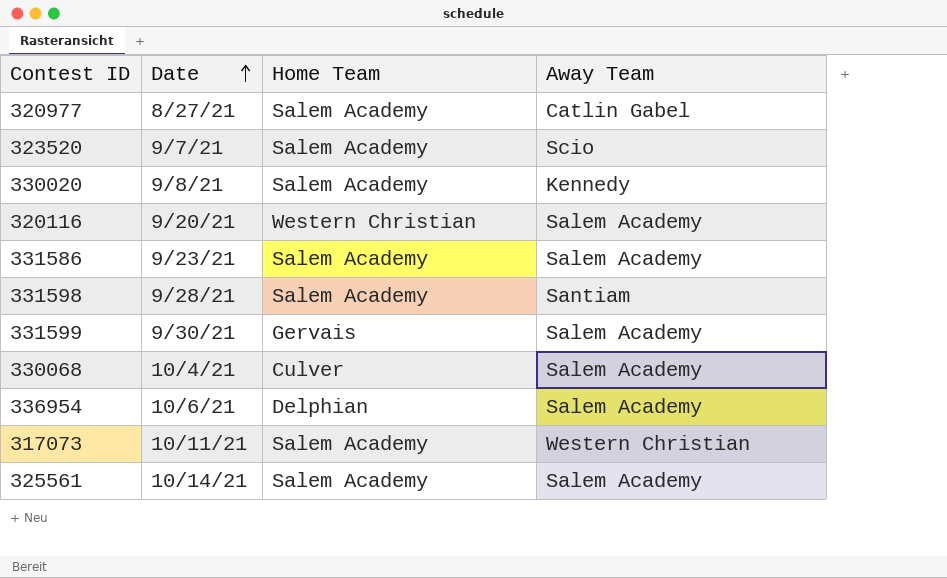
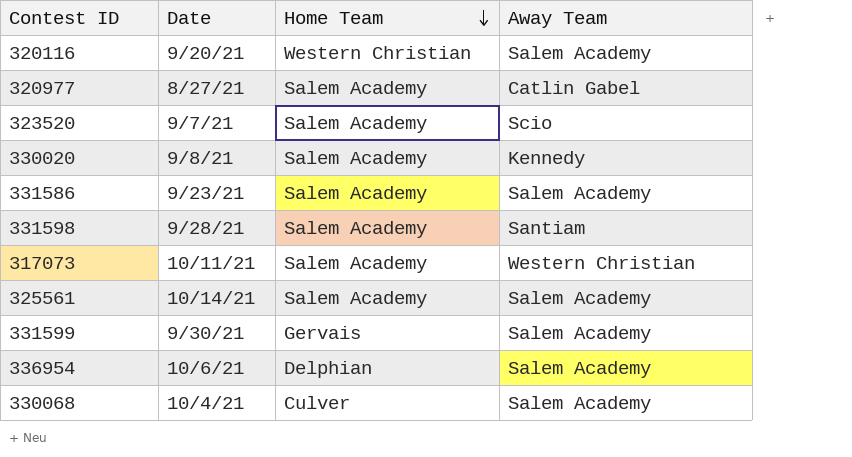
row order: Date ascending -> Home Team descending

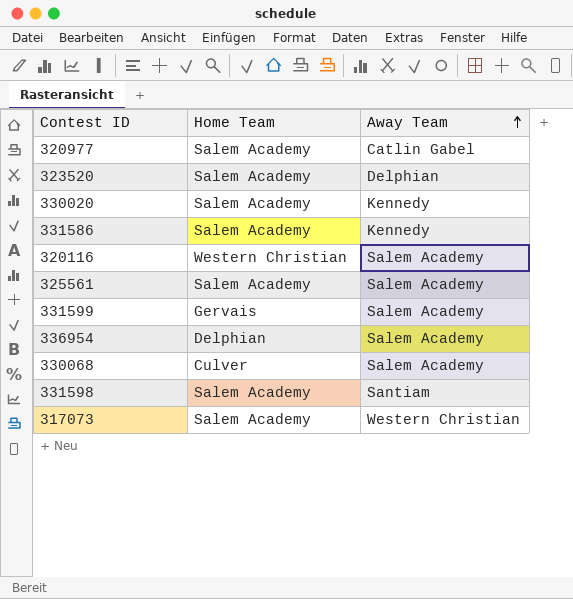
row order: Home Team descending -> Away Team ascending
column Date | position: 2 -> none
323520 | Away Team: Scio -> Delphian
331586 | Away Team: Salem Academy -> Kennedy

